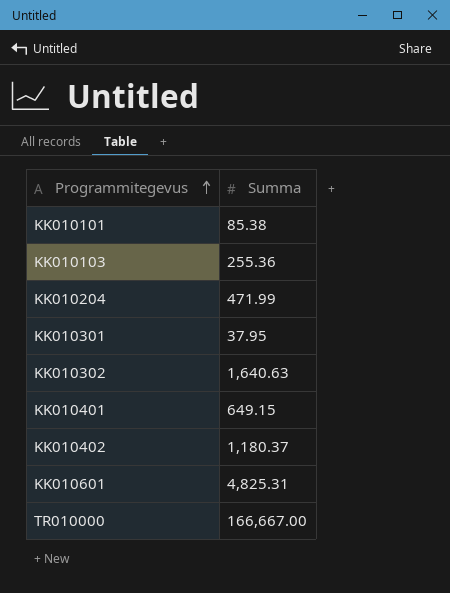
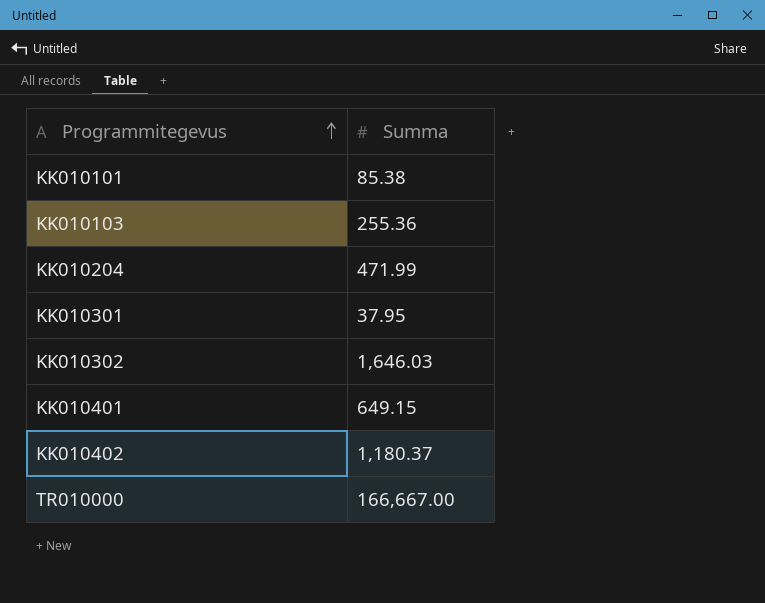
row KK010601: 4,825.31 -> none
KK010302 | Summa: 1,640.63 -> 1,646.03

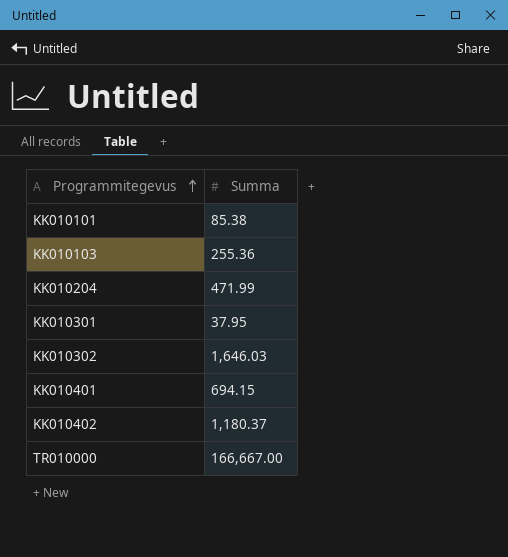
KK010401 | Summa: 649.15 -> 694.15

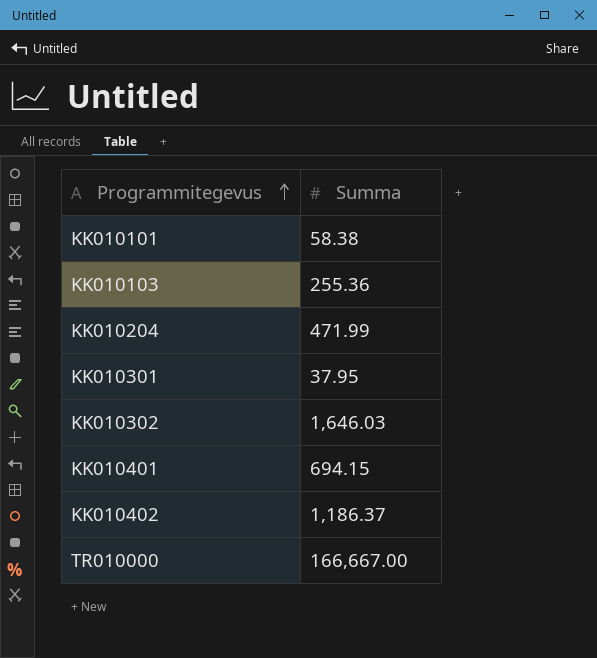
KK010101 | Summa: 85.38 -> 58.38
KK010402 | Summa: 1,180.37 -> 1,186.37

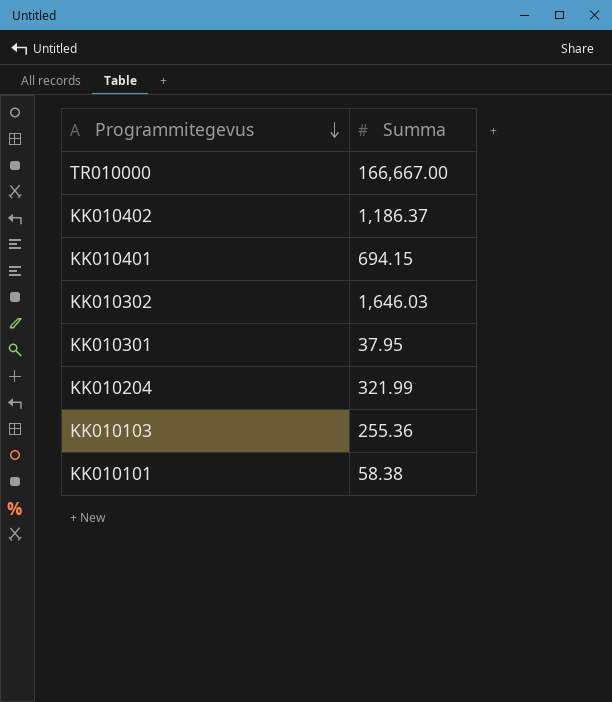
row order: Programmitegevus ascending -> Programmitegevus descending
KK010204 | Summa: 471.99 -> 321.99

